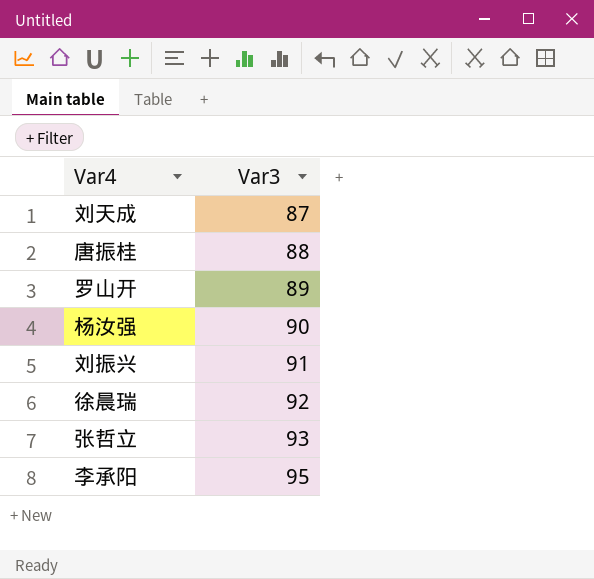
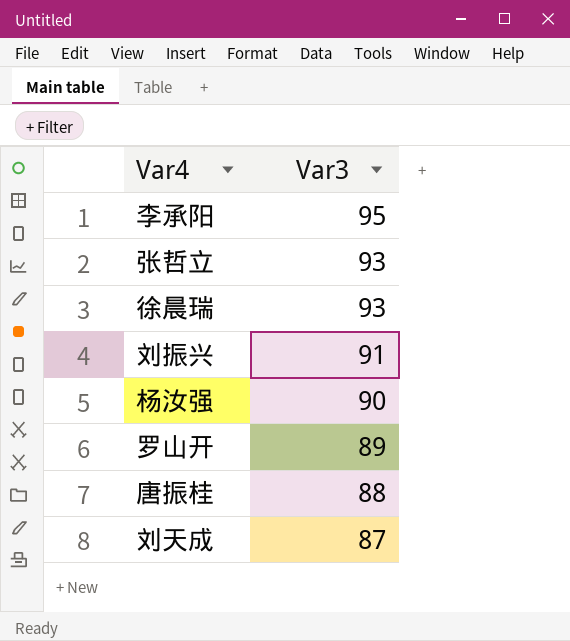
row order: Var3 ascending -> Var3 descending
徐晨瑞 | Var3: 92 -> 93

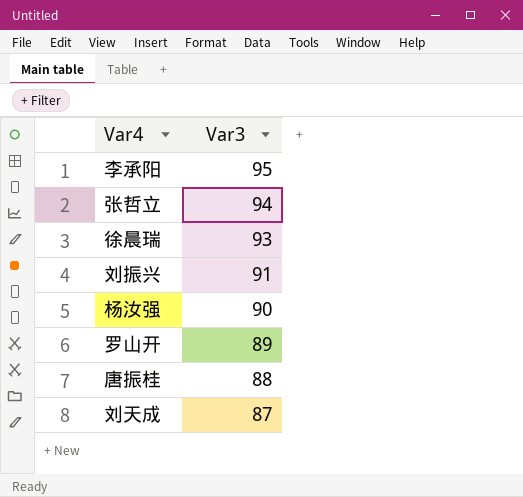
张哲立 | Var3: 93 -> 94

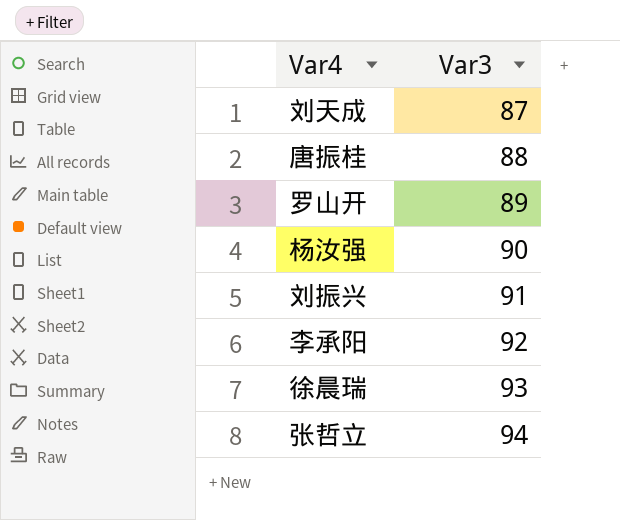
row order: Var3 descending -> Var3 ascending
李承阳 | Var3: 95 -> 92

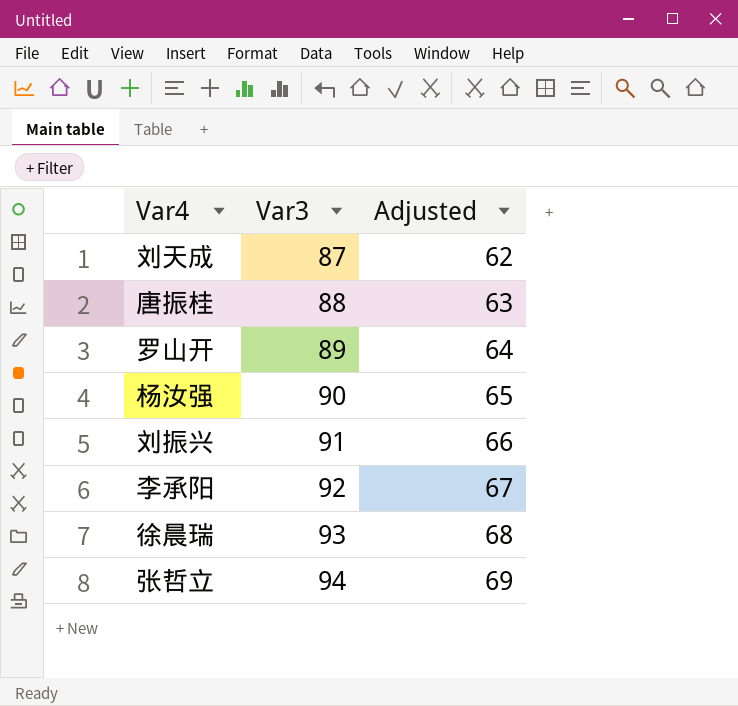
column Adjusted | formula: none -> [Var3] - 25

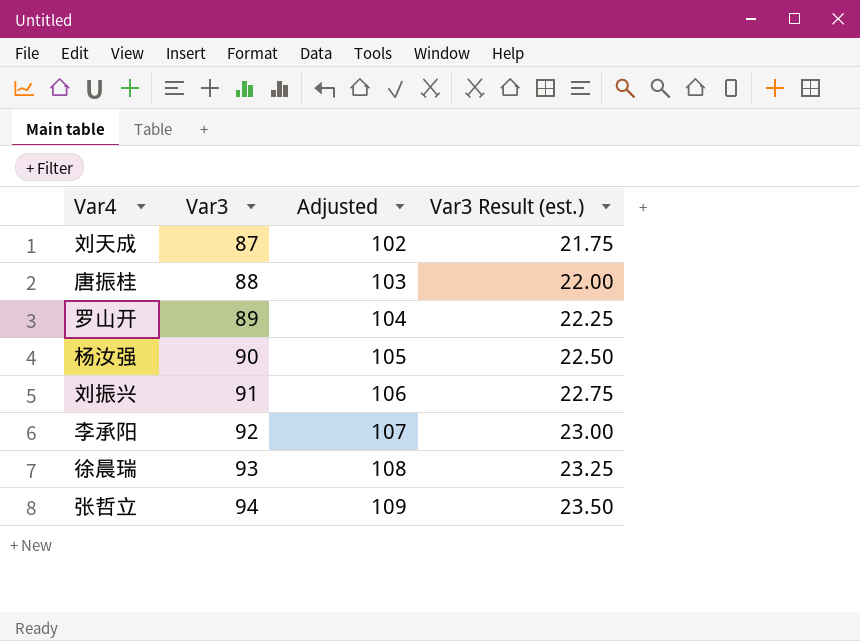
column Adjusted | formula: [Var3] - 25 -> [Var3] + 15
column Var3 Result (est.) | formula: none -> [Var3] * 0.25

